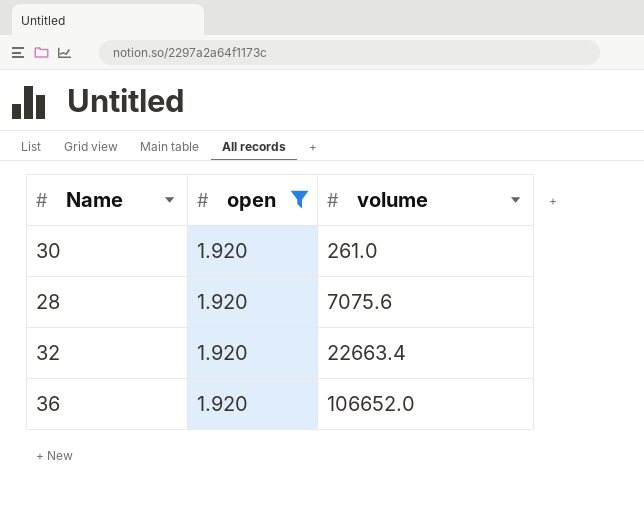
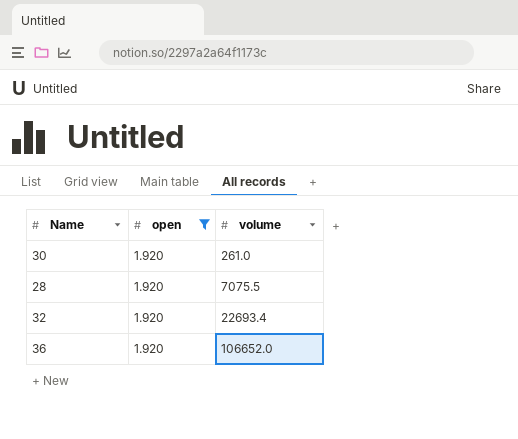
28 | volume: 7075.6 -> 7075.5
32 | volume: 22663.4 -> 22693.4

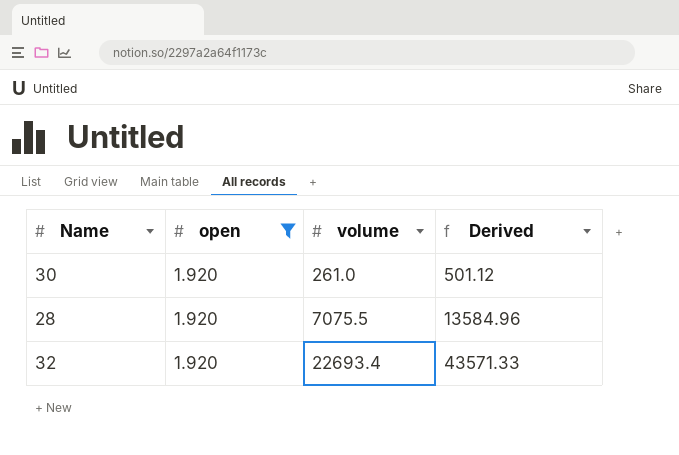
column Derived | formula: none -> [open] * [volume]
row 36: 1.920 | 106652.0 -> none

